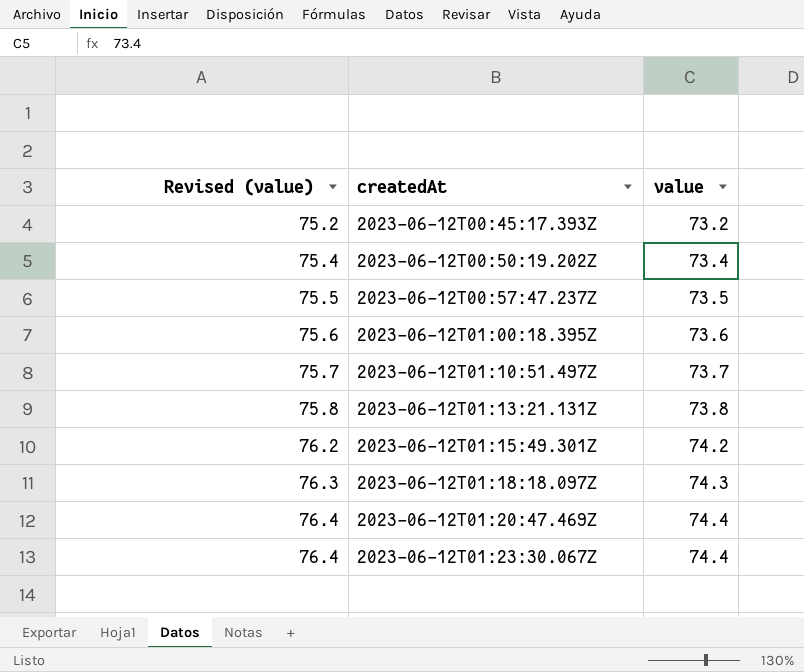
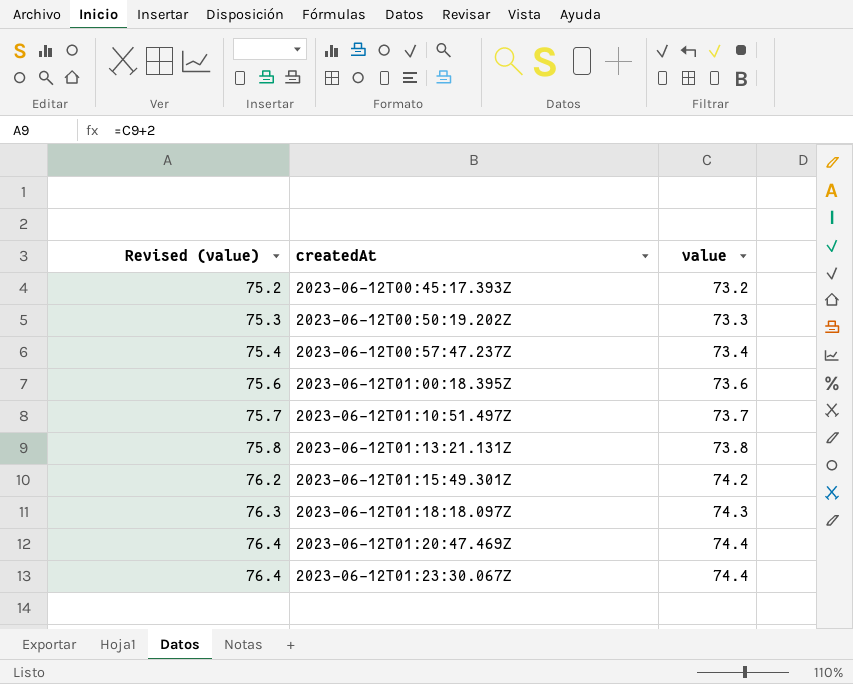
2023-06-12T00:50:19.202Z | Revised (value): 75.4 -> 75.3
2023-06-12T00:50:19.202Z | value: 73.4 -> 73.3
2023-06-12T00:57:47.237Z | Revised (value): 75.5 -> 75.4
2023-06-12T00:57:47.237Z | value: 73.5 -> 73.4

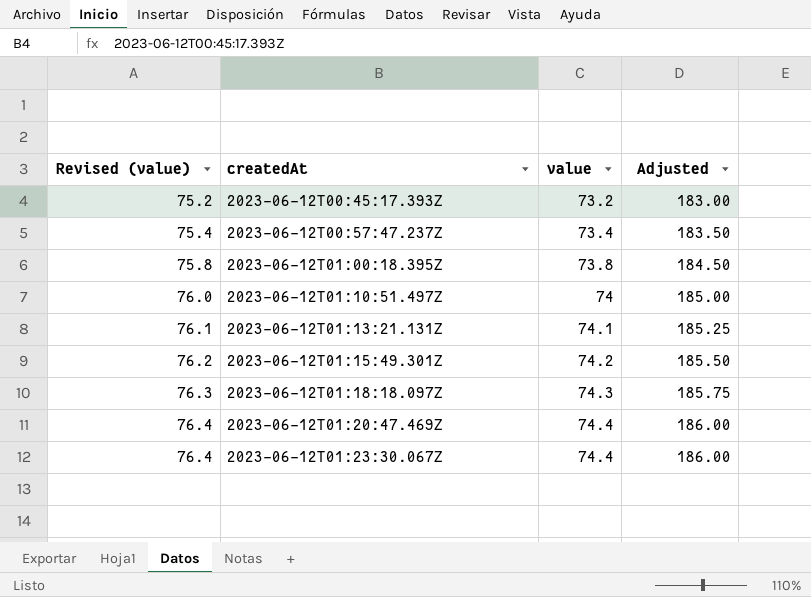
column Adjusted | formula: none -> [value] * 2.5
row 2023-06-12T00:50:19.202Z: 75.3 | 73.3 -> none
2023-06-12T01:00:18.395Z | Revised (value): 75.6 -> 75.8
2023-06-12T01:00:18.395Z | value: 73.6 -> 73.8
2023-06-12T01:10:51.497Z | Revised (value): 75.7 -> 76.0
2023-06-12T01:10:51.497Z | value: 73.7 -> 74
2023-06-12T01:13:21.131Z | Revised (value): 75.8 -> 76.1
2023-06-12T01:13:21.131Z | value: 73.8 -> 74.1

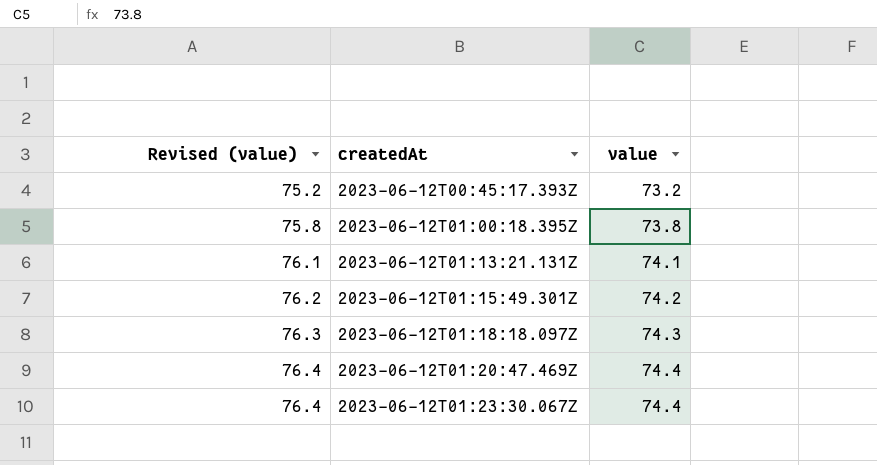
column Adjusted | formula: [value] * 2.5 -> none
row 2023-06-12T00:57:47.237Z: 75.4 | 73.4 | 183.50 -> none
row 2023-06-12T01:10:51.497Z: 76.0 | 74 | 185.00 -> none

